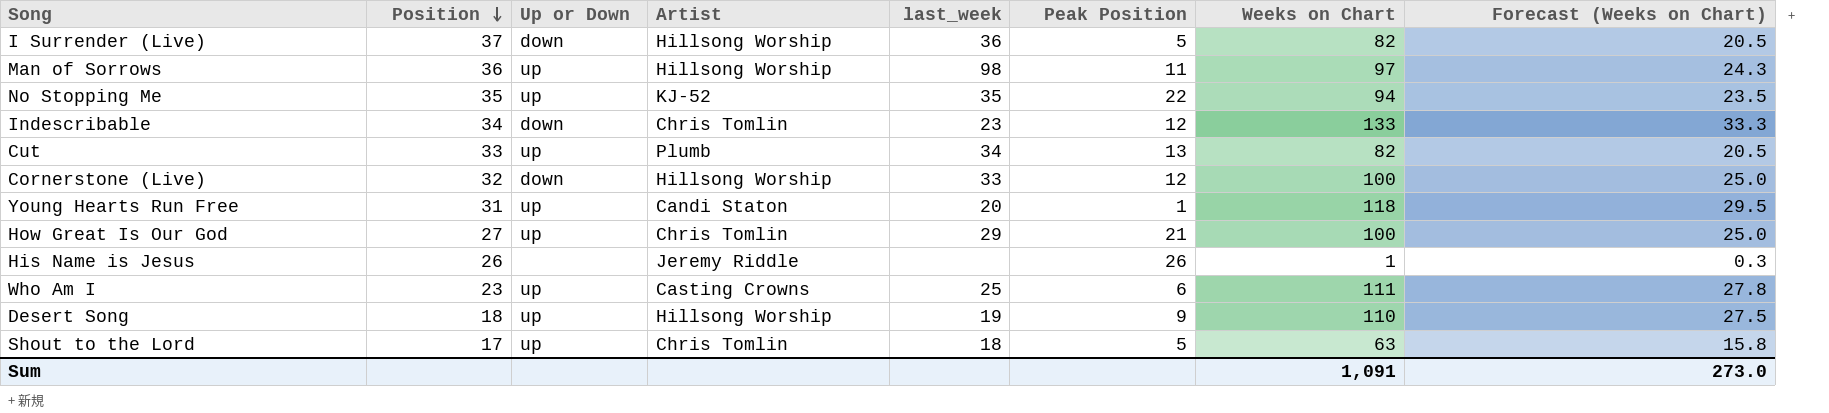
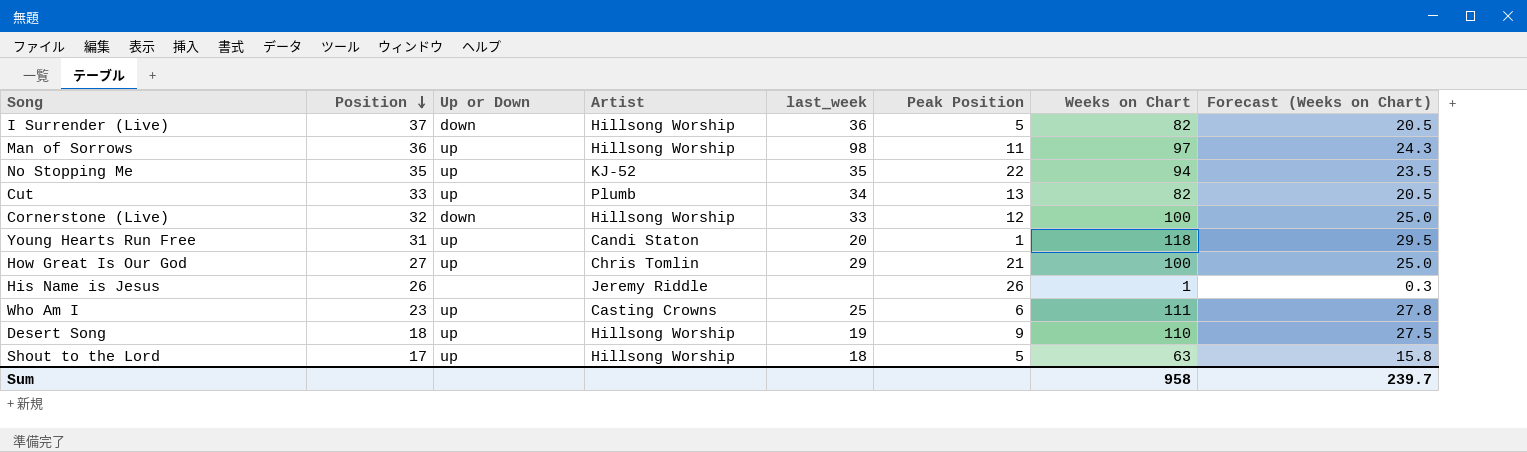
row Indescribable: 34 | down | Chris Tomlin | 23 | 12 | 133 | 33.3 -> none
Shout to the Lord | Artist: Chris Tomlin -> Hillsong Worship
Sum | Weeks on Chart: 1,091 -> 958
Sum | Forecast (Weeks on Chart): 273.0 -> 239.7

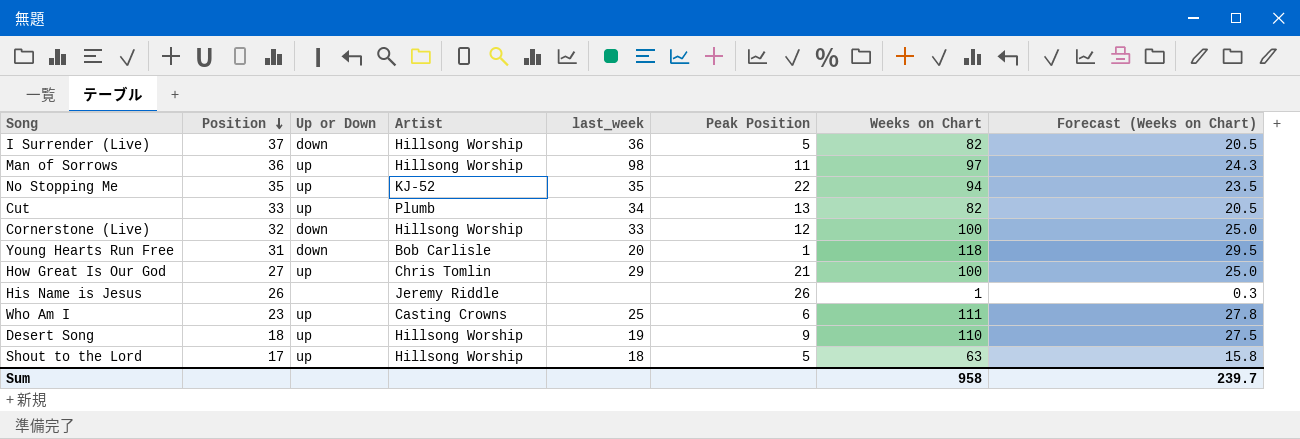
Young Hearts Run Free | Up or Down: up -> down
Young Hearts Run Free | Artist: Candi Staton -> Bob Carlisle

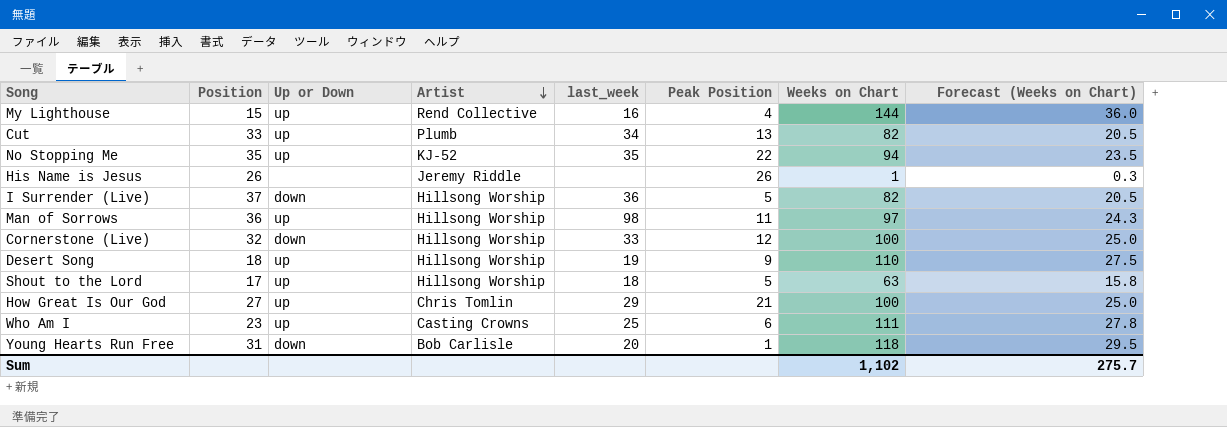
row order: Position descending -> Artist descending
row My Lighthouse: none -> 15 | up | Rend Collective | 16 | 4 | 144 | 36.0
Sum | Weeks on Chart: 958 -> 1,102
Sum | Forecast (Weeks on Chart): 239.7 -> 275.7

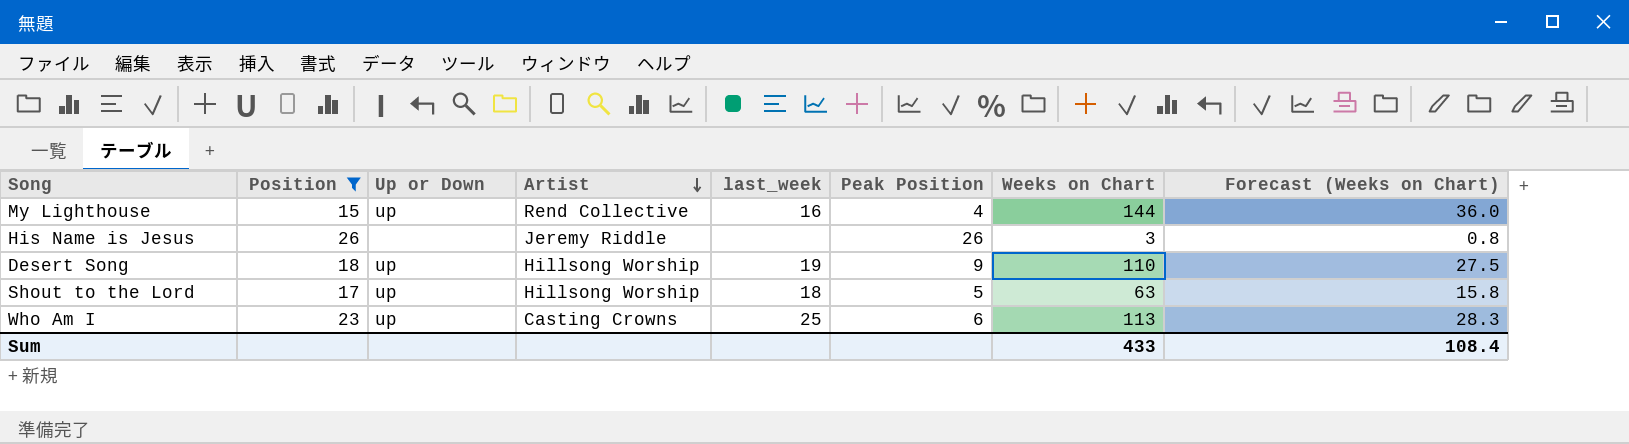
filter: none -> Position <= 26
His Name is Jesus | Weeks on Chart: 1 -> 3
His Name is Jesus | Forecast (Weeks on Chart): 0.3 -> 0.8
Who Am I | Weeks on Chart: 111 -> 113
Who Am I | Forecast (Weeks on Chart): 27.8 -> 28.3
Sum | Weeks on Chart: 1,102 -> 433
Sum | Forecast (Weeks on Chart): 275.7 -> 108.4

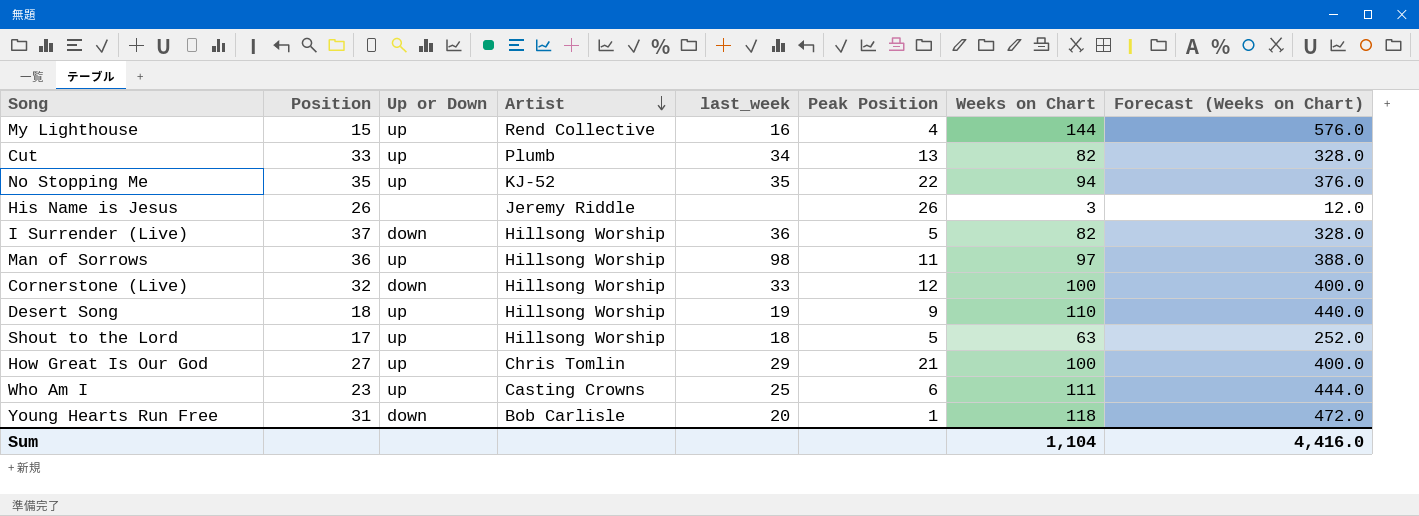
filter: Position <= 26 -> none
column Forecast (Weeks on Chart) | formula: [Weeks on Chart] * 0.25 -> [Weeks on Chart] * 4
Who Am I | Weeks on Chart: 113 -> 111
Sum | Weeks on Chart: 433 -> 1,104
Sum | Forecast (Weeks on Chart): 108.4 -> 4,416.0

